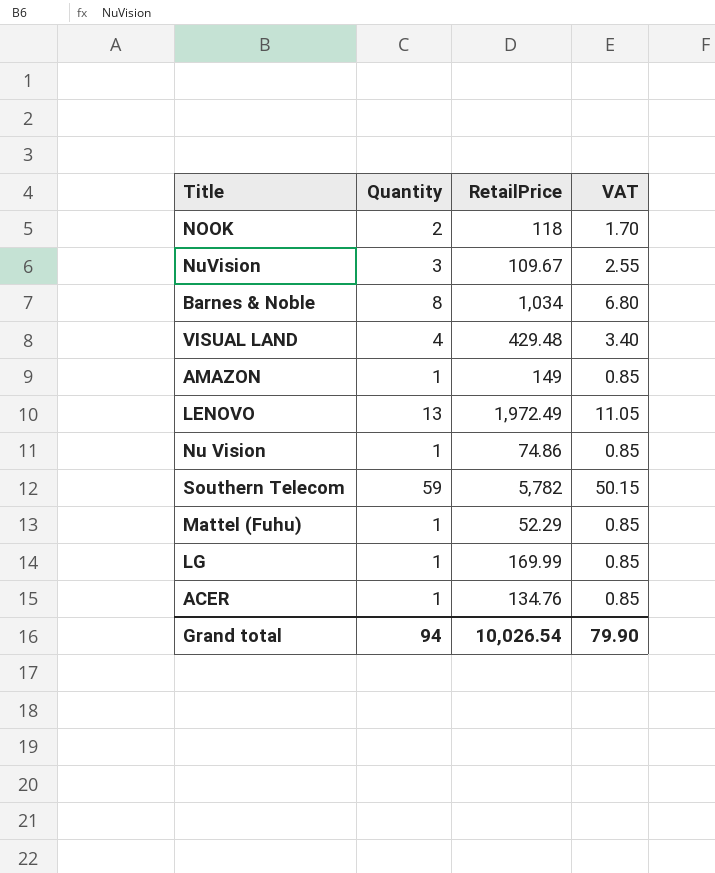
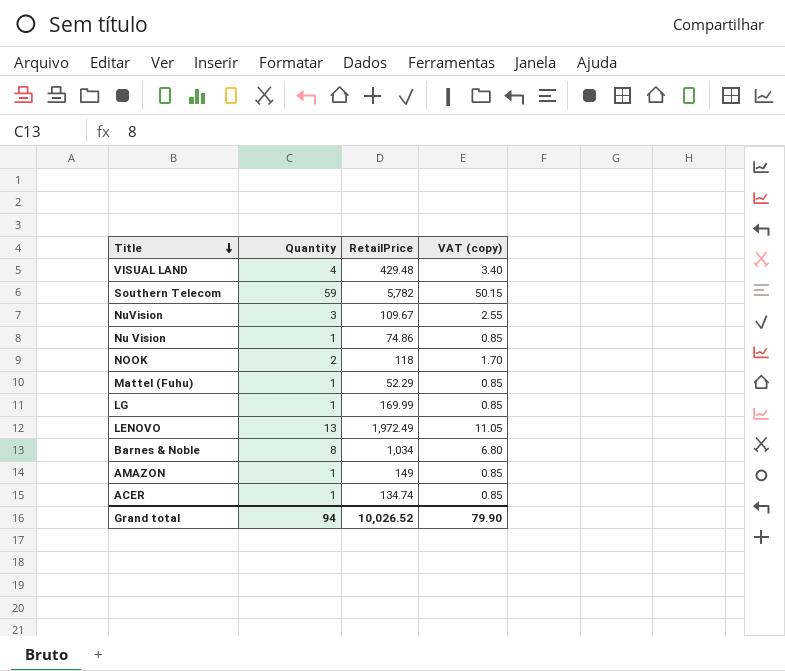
row order: none -> Title descending
column name: VAT -> VAT (copy)
ACER | RetailPrice: 134.76 -> 134.74
Grand total | RetailPrice: 10,026.54 -> 10,026.52

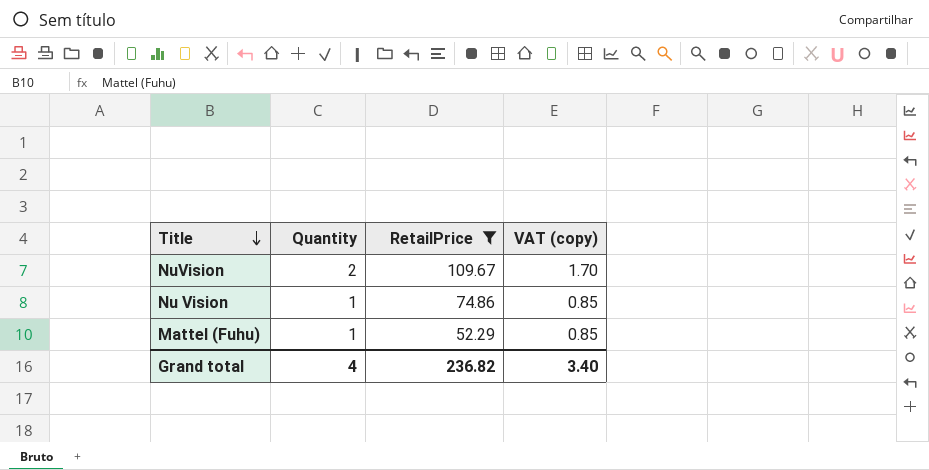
filter: none -> RetailPrice <= 109.67
NuVision | Quantity: 3 -> 2
NuVision | VAT (copy): 2.55 -> 1.70
Grand total | Quantity: 94 -> 4
Grand total | RetailPrice: 10,026.52 -> 236.82
Grand total | VAT (copy): 79.90 -> 3.40

